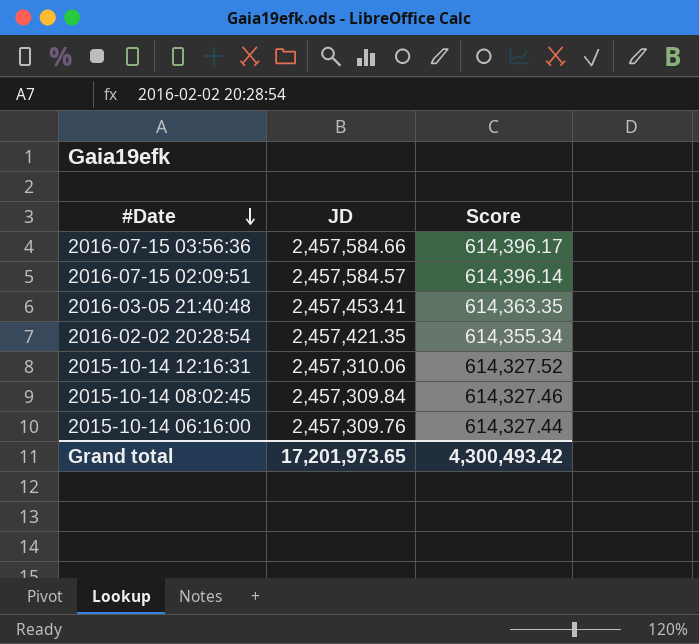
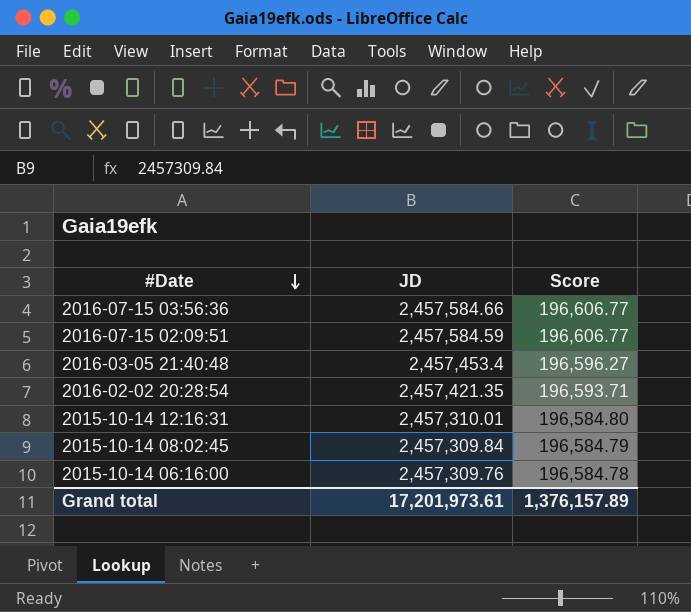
column Score | formula: [JD] * 0.25 -> [JD] * 0.08
2016-07-15 02:09:51 | JD: 2,457,584.57 -> 2,457,584.59
2016-03-05 21:40:48 | JD: 2,457,453.41 -> 2,457,453.4
2015-10-14 12:16:31 | JD: 2,457,310.06 -> 2,457,310.01
Grand total | JD: 17,201,973.65 -> 17,201,973.61
Grand total | Score: 4,300,493.42 -> 1,376,157.89

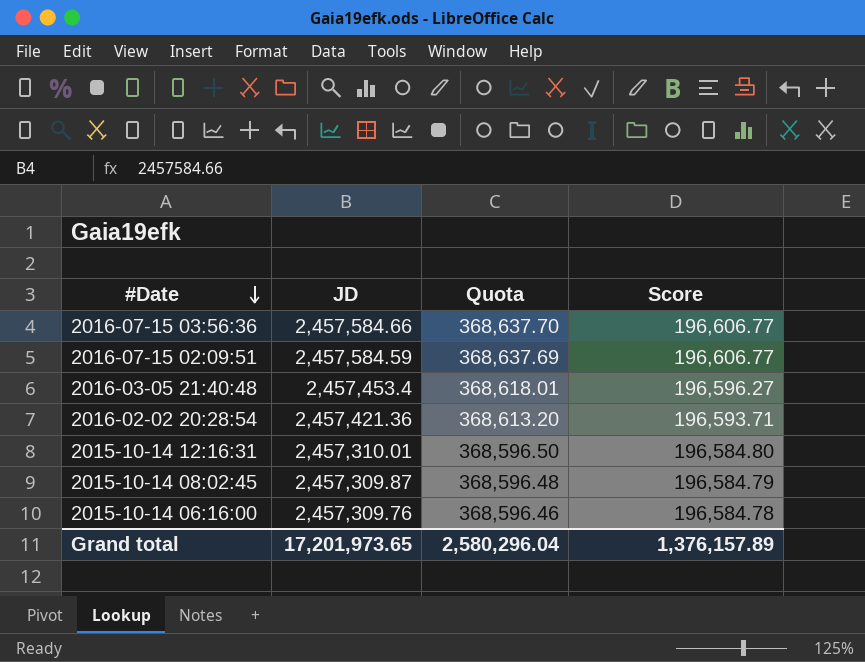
column Quota | formula: none -> [JD] * 0.15
2016-02-02 20:28:54 | JD: 2,457,421.35 -> 2,457,421.36
2015-10-14 08:02:45 | JD: 2,457,309.84 -> 2,457,309.87
Grand total | JD: 17,201,973.61 -> 17,201,973.65

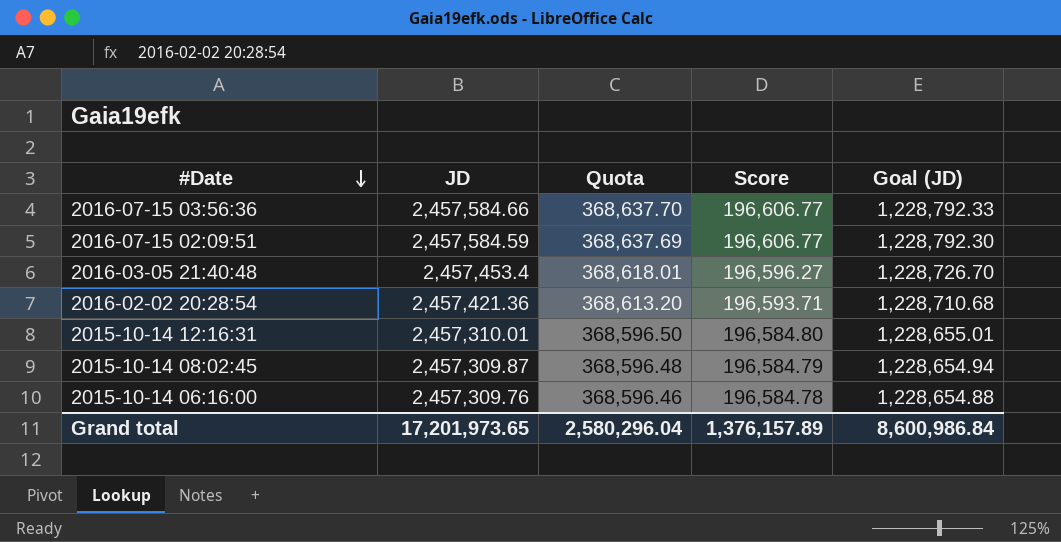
column Goal (JD) | formula: none -> [JD] * 0.5

